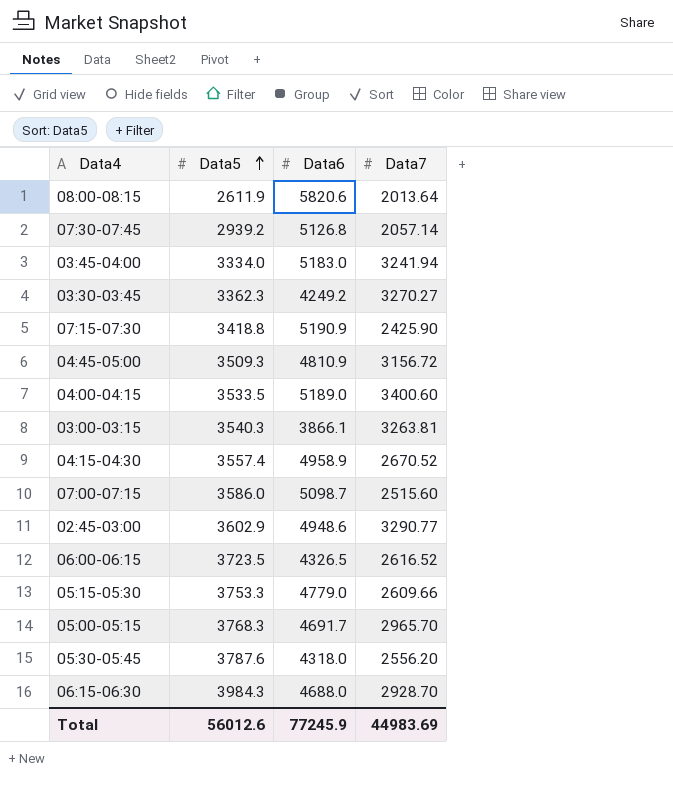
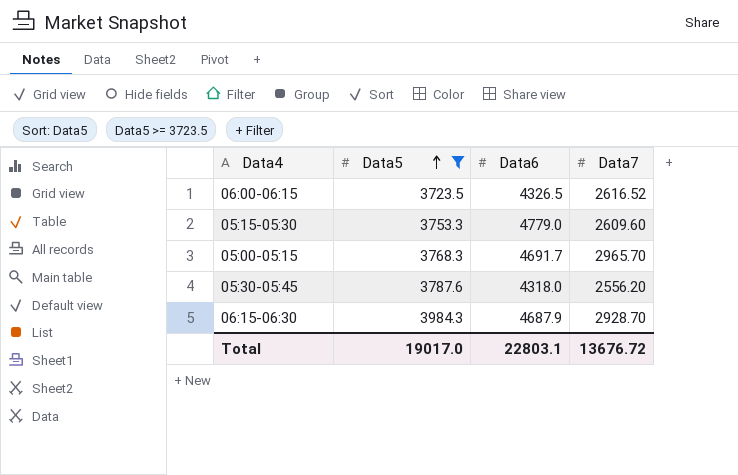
filter: none -> Data5 >= 3723.5
05:15-05:30 | Data7: 2609.66 -> 2609.60
06:15-06:30 | Data6: 4688.0 -> 4687.9
Total | Data5: 56012.6 -> 19017.0
Total | Data6: 77245.9 -> 22803.1
Total | Data7: 44983.69 -> 13676.72

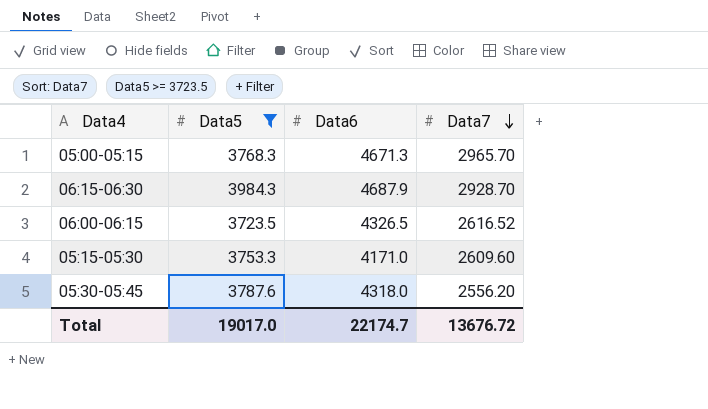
row order: Data5 ascending -> Data7 descending
05:00-05:15 | Data6: 4691.7 -> 4671.3
05:15-05:30 | Data6: 4779.0 -> 4171.0
Total | Data6: 22803.1 -> 22174.7

